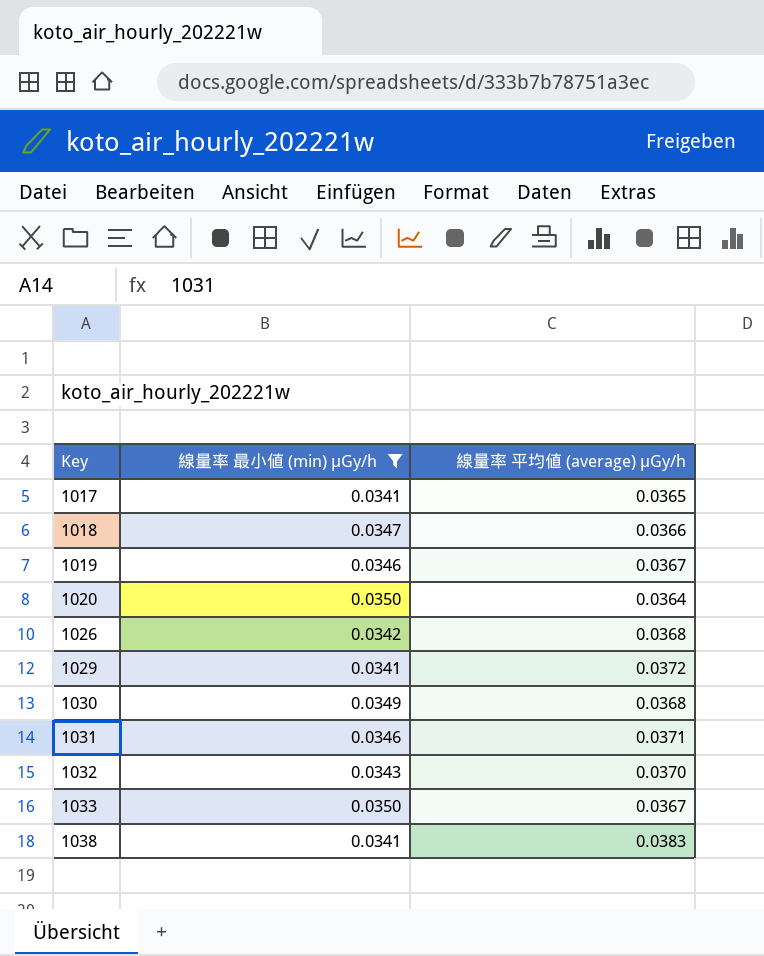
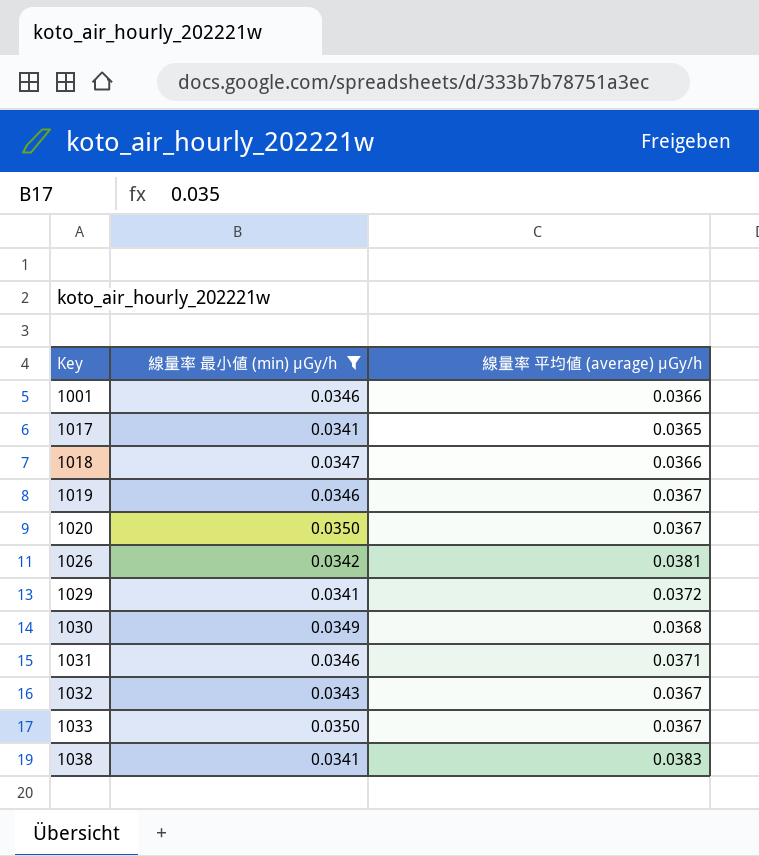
row 1001: none -> 0.0346 | 0.0366
1020 | 線量率 平均値 (average) μGy/h: 0.0364 -> 0.0367
1026 | 線量率 平均値 (average) μGy/h: 0.0368 -> 0.0381
1032 | 線量率 平均値 (average) μGy/h: 0.0370 -> 0.0367

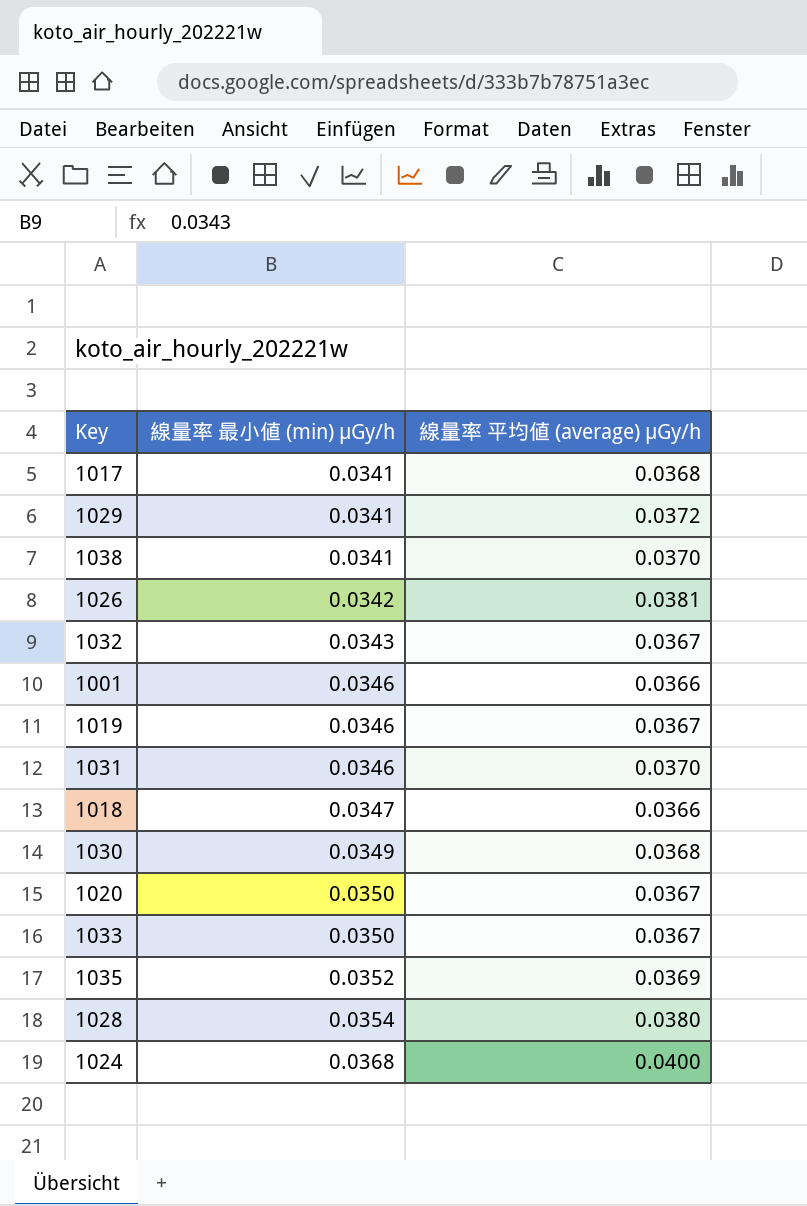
filter: 線量率 最小値 (min) μGy/h <= 0.0350 -> none
row order: Key ascending -> 線量率 最小値 (min) μGy/h ascending
1017 | 線量率 平均値 (average) μGy/h: 0.0365 -> 0.0368
1038 | 線量率 平均値 (average) μGy/h: 0.0383 -> 0.0370
1031 | 線量率 平均値 (average) μGy/h: 0.0371 -> 0.0370

